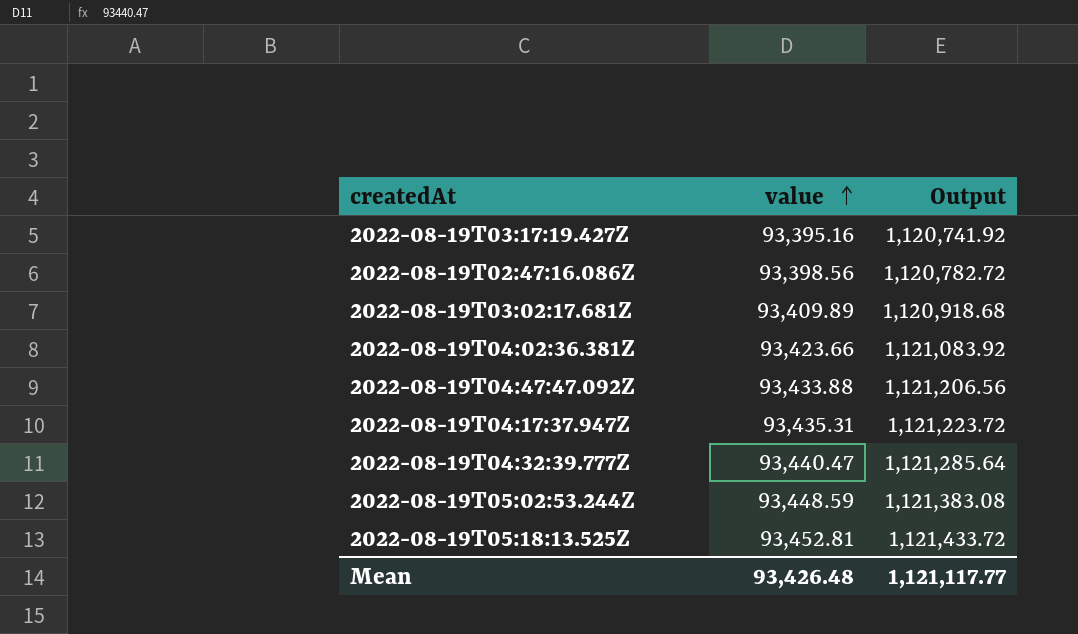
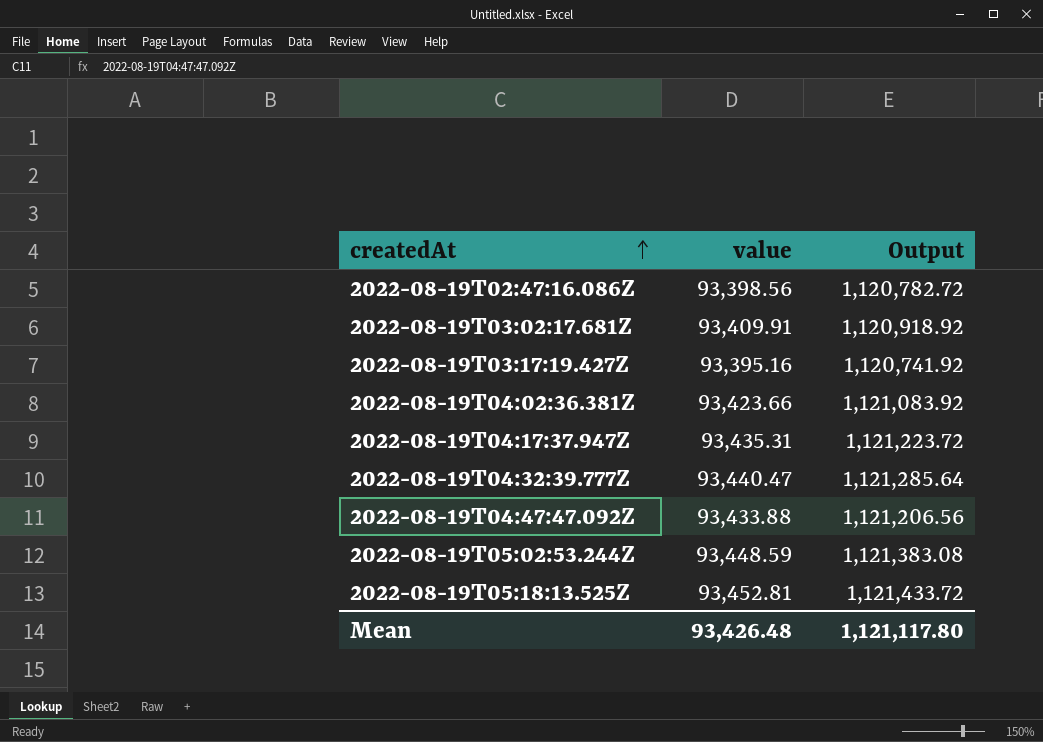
row order: value ascending -> createdAt ascending
2022-08-19T03:02:17.681Z | value: 93,409.89 -> 93,409.91
2022-08-19T03:02:17.681Z | Output: 1,120,918.68 -> 1,120,918.92
Mean | Output: 1,121,117.77 -> 1,121,117.80

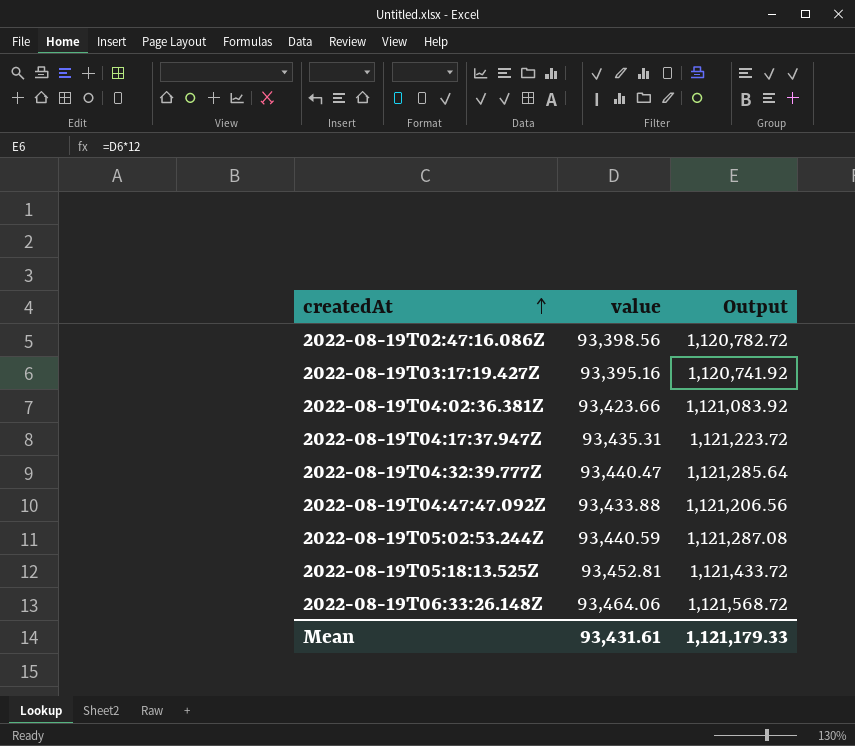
row 2022-08-19T03:02:17.681Z: 93,409.91 | 1,120,918.92 -> none
2022-08-19T05:02:53.244Z | value: 93,448.59 -> 93,440.59
2022-08-19T05:02:53.244Z | Output: 1,121,383.08 -> 1,121,287.08
row 2022-08-19T06:33:26.148Z: none -> 93,464.06 | 1,121,568.72
Mean | value: 93,426.48 -> 93,431.61
Mean | Output: 1,121,117.80 -> 1,121,179.33

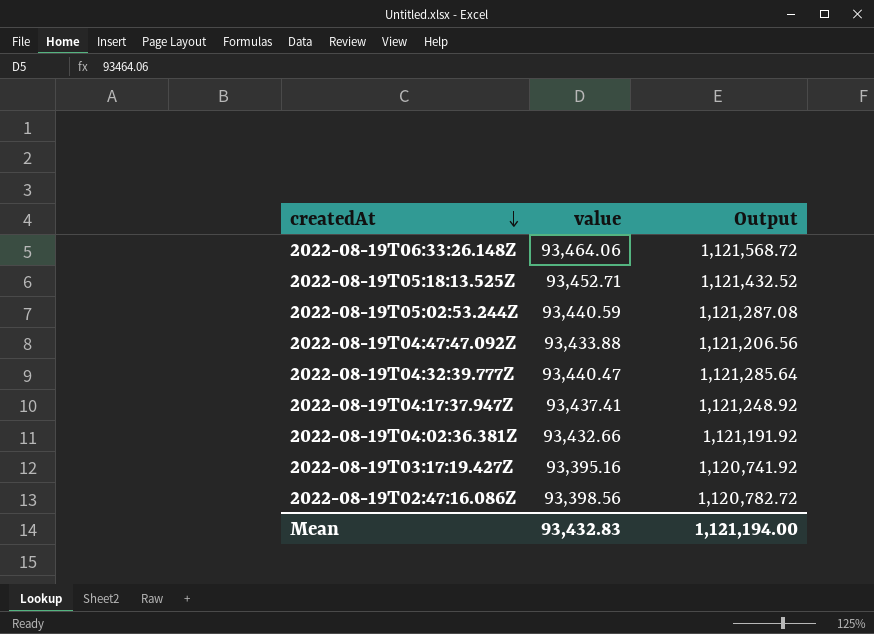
row order: createdAt ascending -> createdAt descending
2022-08-19T05:18:13.525Z | value: 93,452.81 -> 93,452.71
2022-08-19T05:18:13.525Z | Output: 1,121,433.72 -> 1,121,432.52
2022-08-19T04:17:37.947Z | value: 93,435.31 -> 93,437.41
2022-08-19T04:17:37.947Z | Output: 1,121,223.72 -> 1,121,248.92
2022-08-19T04:02:36.381Z | value: 93,423.66 -> 93,432.66
2022-08-19T04:02:36.381Z | Output: 1,121,083.92 -> 1,121,191.92
Mean | value: 93,431.61 -> 93,432.83
Mean | Output: 1,121,179.33 -> 1,121,194.00

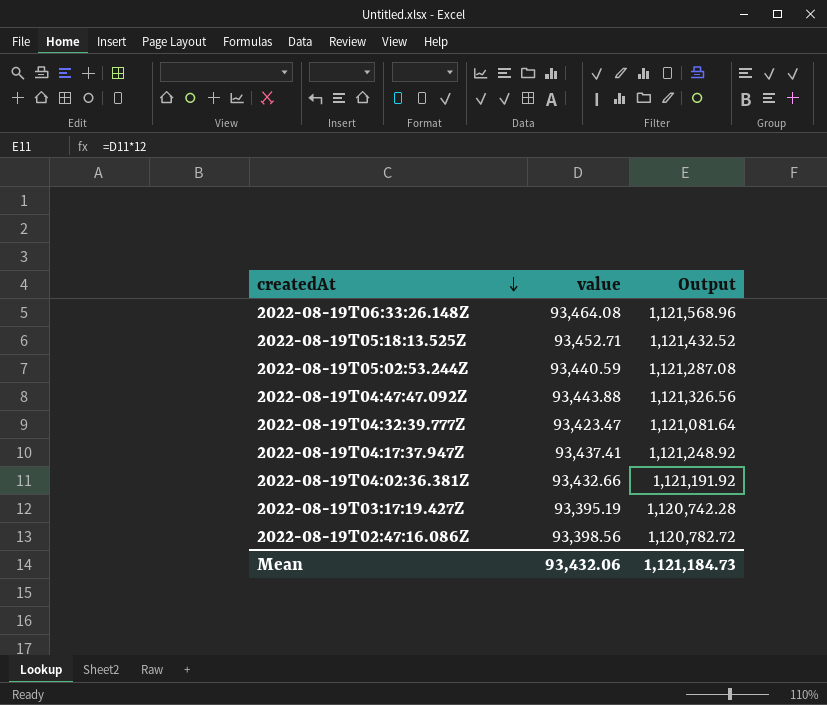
2022-08-19T06:33:26.148Z | value: 93,464.06 -> 93,464.08
2022-08-19T06:33:26.148Z | Output: 1,121,568.72 -> 1,121,568.96
2022-08-19T04:47:47.092Z | value: 93,433.88 -> 93,443.88
2022-08-19T04:47:47.092Z | Output: 1,121,206.56 -> 1,121,326.56
2022-08-19T04:32:39.777Z | value: 93,440.47 -> 93,423.47
2022-08-19T04:32:39.777Z | Output: 1,121,285.64 -> 1,121,081.64
2022-08-19T03:17:19.427Z | value: 93,395.16 -> 93,395.19
2022-08-19T03:17:19.427Z | Output: 1,120,741.92 -> 1,120,742.28
Mean | value: 93,432.83 -> 93,432.06
Mean | Output: 1,121,194.00 -> 1,121,184.73

